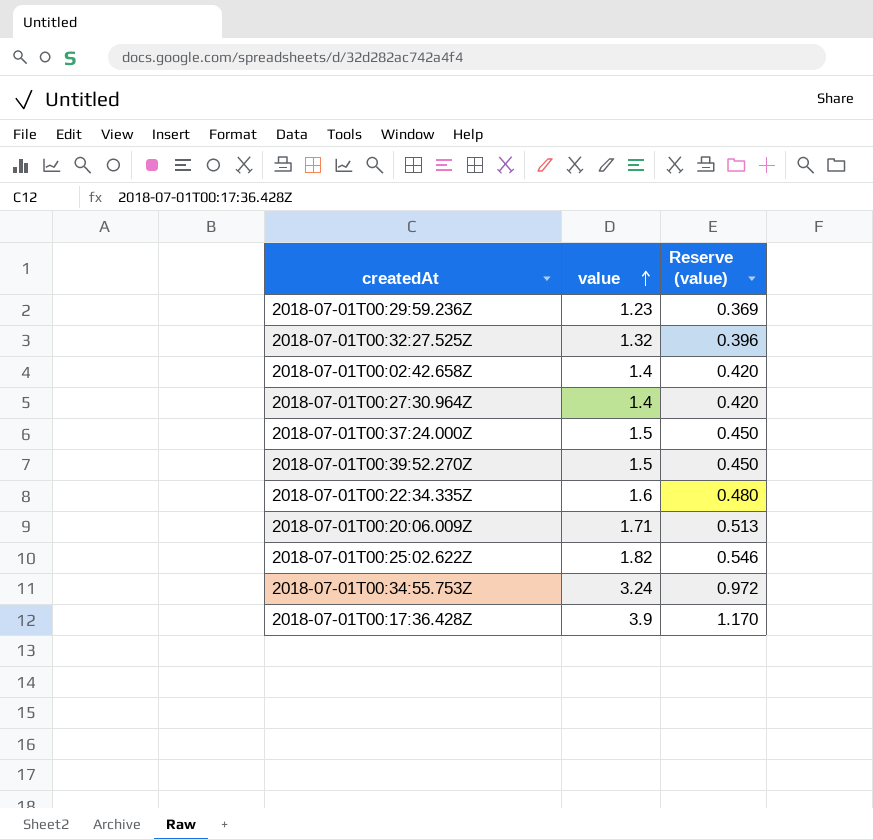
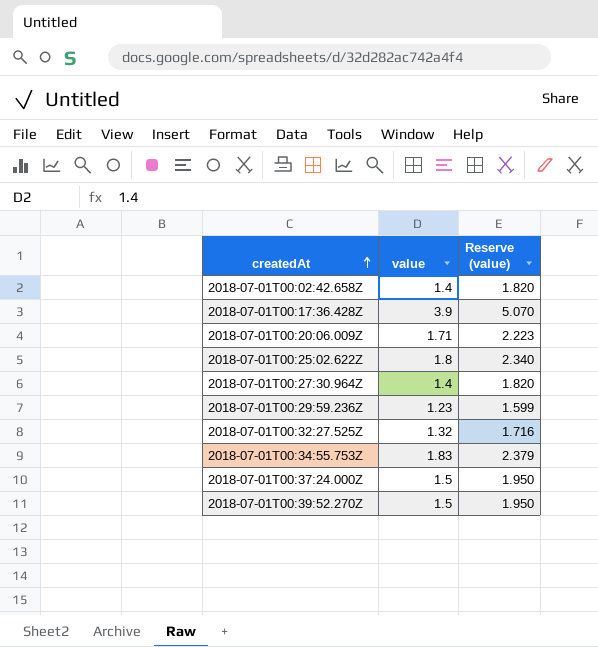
row order: value ascending -> createdAt ascending
column Reserve (value) | formula: [value] * 0.3 -> [value] * 1.3
row 2018-07-01T00:22:34.335Z: 1.6 | 0.480 -> none
2018-07-01T00:25:02.622Z | value: 1.82 -> 1.8
2018-07-01T00:34:55.753Z | value: 3.24 -> 1.83

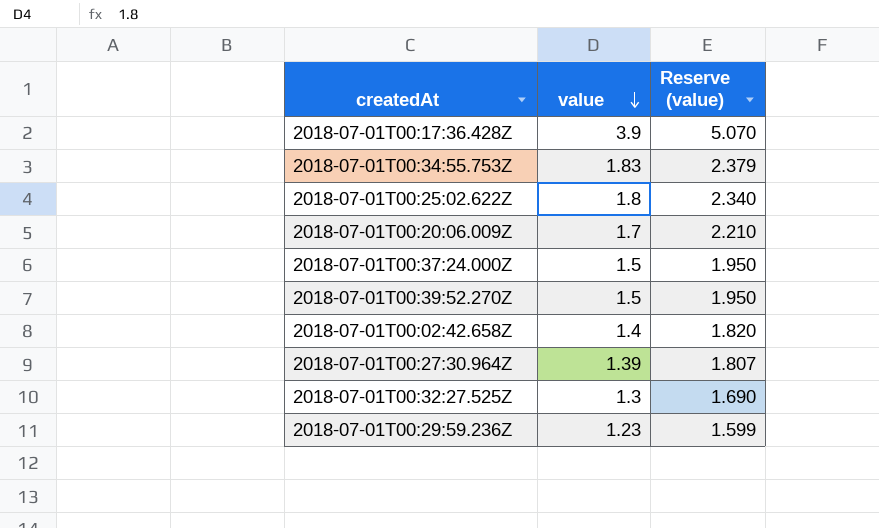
row order: createdAt ascending -> value descending
2018-07-01T00:20:06.009Z | value: 1.71 -> 1.7
2018-07-01T00:20:06.009Z | Reserve (value): 2.223 -> 2.210
2018-07-01T00:27:30.964Z | value: 1.4 -> 1.39
2018-07-01T00:27:30.964Z | Reserve (value): 1.820 -> 1.807
2018-07-01T00:32:27.525Z | value: 1.32 -> 1.3
2018-07-01T00:32:27.525Z | Reserve (value): 1.716 -> 1.690

